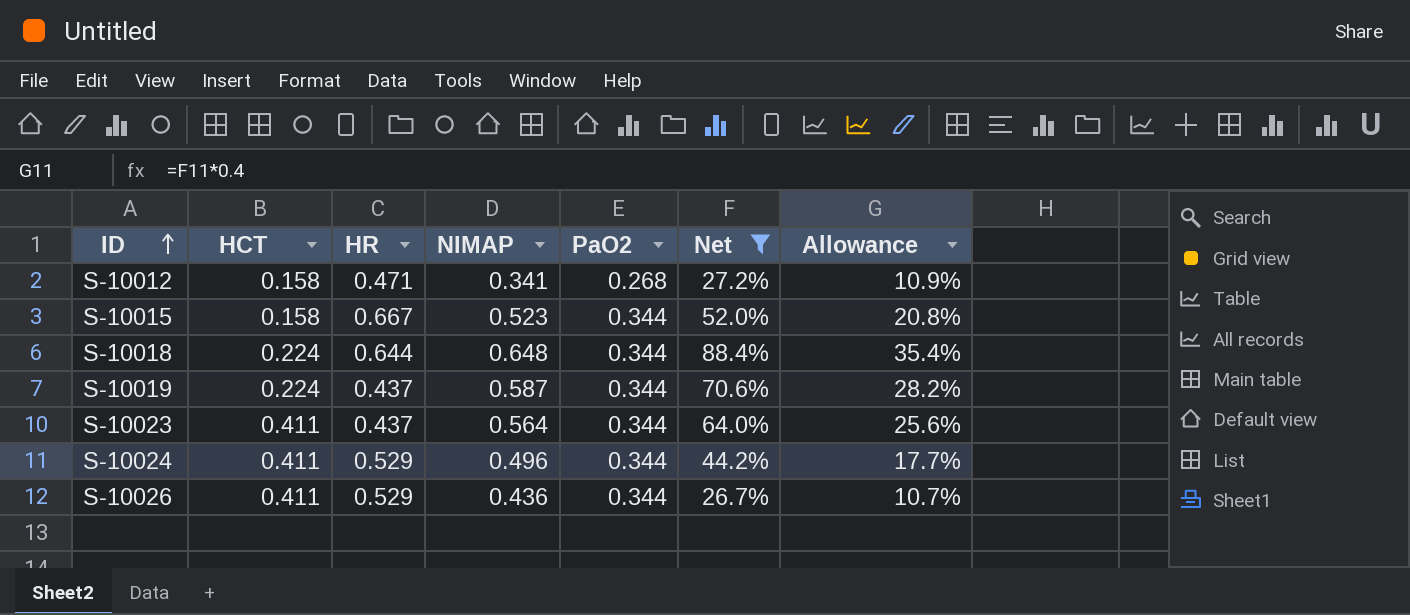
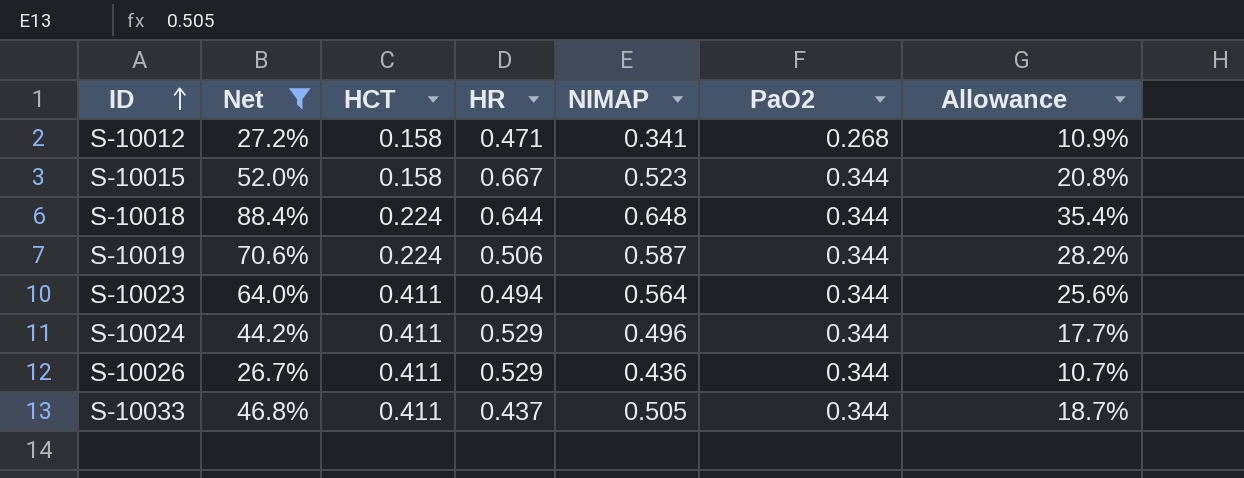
column Net | position: 6 -> 2
S-10019 | HR: 0.437 -> 0.506
S-10023 | HR: 0.437 -> 0.494
row S-10033: none -> 46.8% | 0.411 | 0.437 | 0.505 | 0.344 | 18.7%

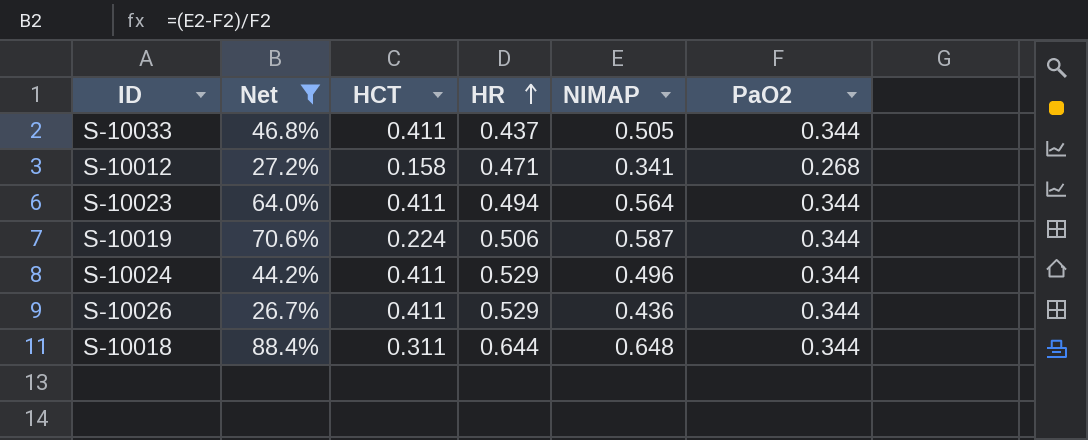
row order: ID ascending -> HR ascending
column Allowance | formula: [Net] * 0.4 -> none
row S-10015: 52.0% | 0.158 | 0.667 | 0.523 | 0.344 | 20.8% -> none
S-10018 | HCT: 0.224 -> 0.311

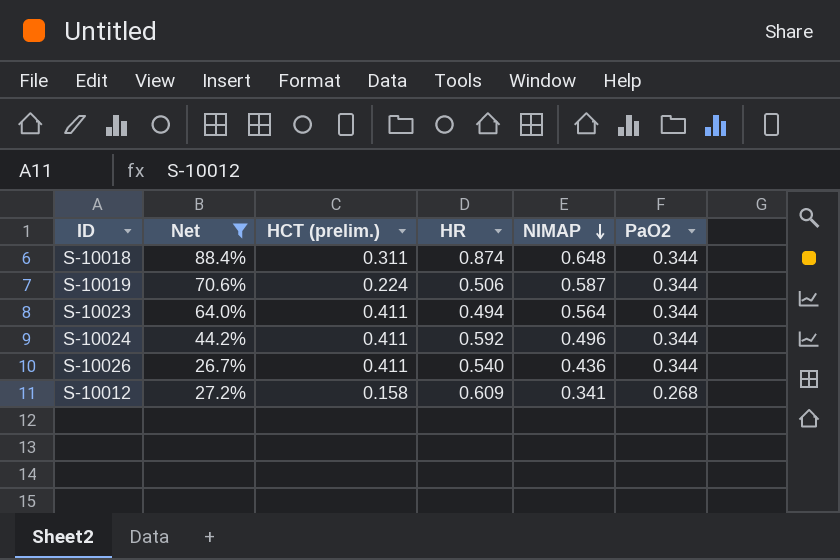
row order: HR ascending -> NIMAP descending
column name: HCT -> HCT (prelim.)
row S-10033: 46.8% | 0.411 | 0.437 | 0.505 | 0.344 -> none
S-10018 | HR: 0.644 -> 0.874
S-10024 | HR: 0.529 -> 0.592
S-10026 | HR: 0.529 -> 0.540
S-10012 | HR: 0.471 -> 0.609

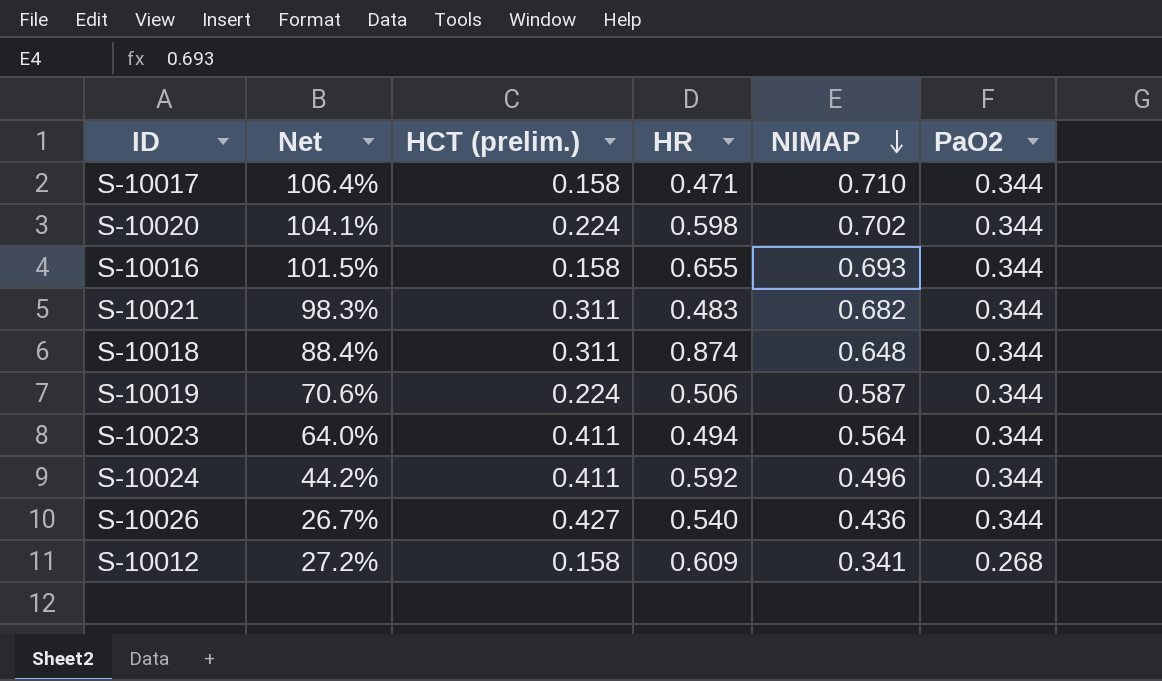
filter: Net <= 88.4% -> none
S-10026 | HCT (prelim.): 0.411 -> 0.427

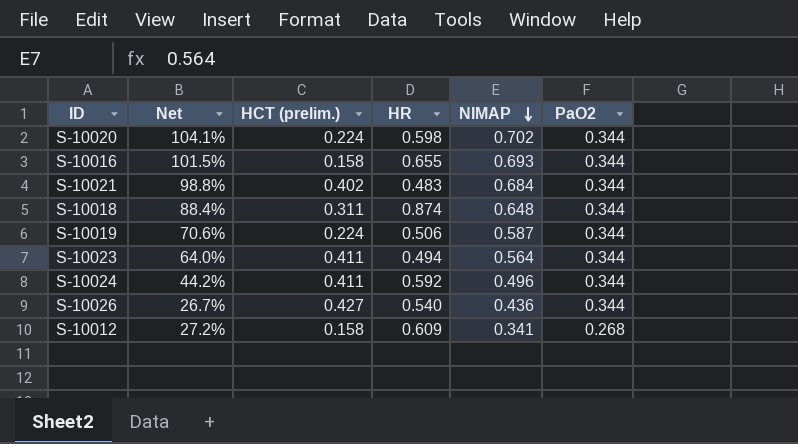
row S-10017: 106.4% | 0.158 | 0.471 | 0.710 | 0.344 -> none
S-10021 | Net: 98.3% -> 98.8%
S-10021 | HCT (prelim.): 0.311 -> 0.402
S-10021 | NIMAP: 0.682 -> 0.684

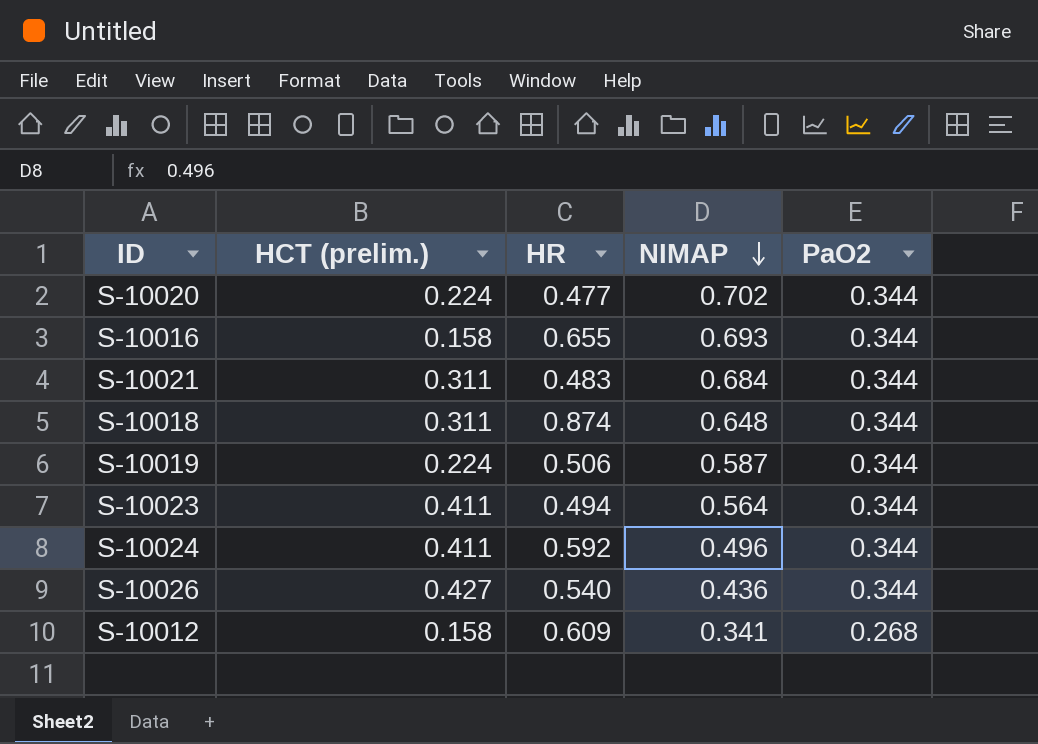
column Net | formula: ([NIMAP] - [PaO2]) / [PaO2] -> none
S-10020 | HR: 0.598 -> 0.477
S-10021 | HCT (prelim.): 0.402 -> 0.311

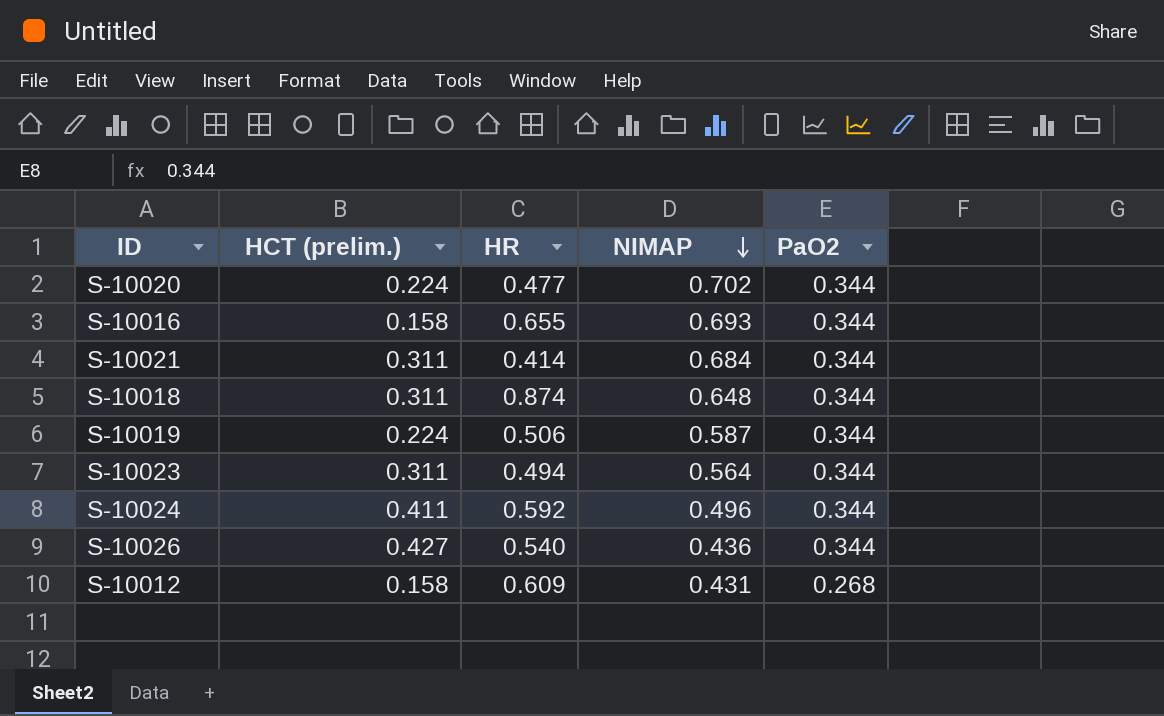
S-10021 | HR: 0.483 -> 0.414
S-10023 | HCT (prelim.): 0.411 -> 0.311
S-10012 | NIMAP: 0.341 -> 0.431

